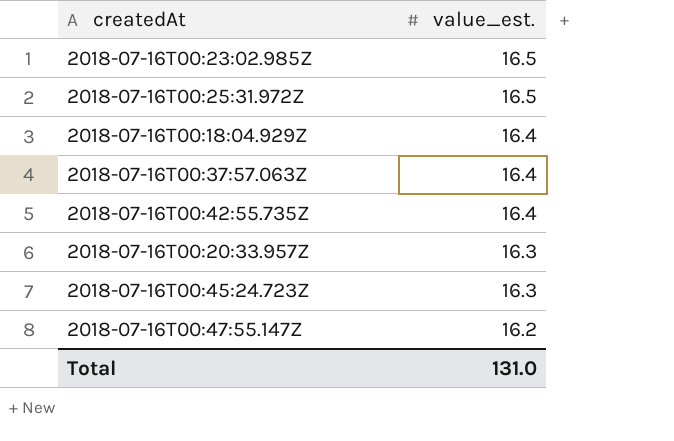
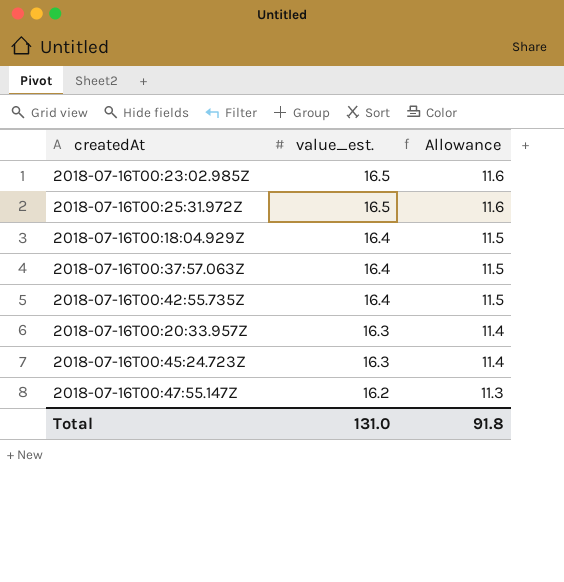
column Allowance | formula: none -> [value_est.] * 0.7

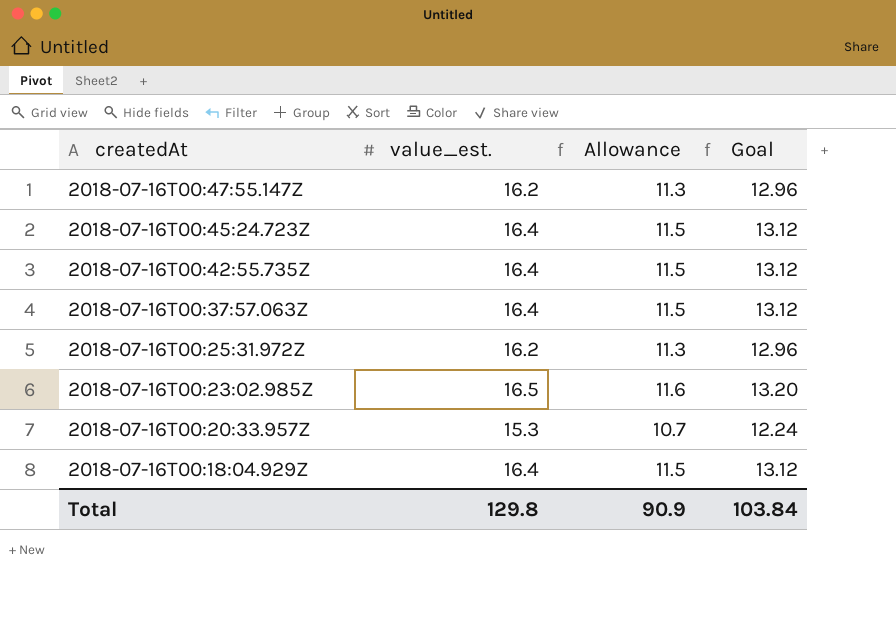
row order: value_est. descending -> createdAt descending
column Goal | formula: none -> [value_est.] * 0.8
2018-07-16T00:45:24.723Z | value_est.: 16.3 -> 16.4
2018-07-16T00:45:24.723Z | Allowance: 11.4 -> 11.5
2018-07-16T00:25:31.972Z | value_est.: 16.5 -> 16.2
2018-07-16T00:25:31.972Z | Allowance: 11.6 -> 11.3
2018-07-16T00:20:33.957Z | value_est.: 16.3 -> 15.3
2018-07-16T00:20:33.957Z | Allowance: 11.4 -> 10.7
Total | value_est.: 131.0 -> 129.8
Total | Allowance: 91.8 -> 90.9

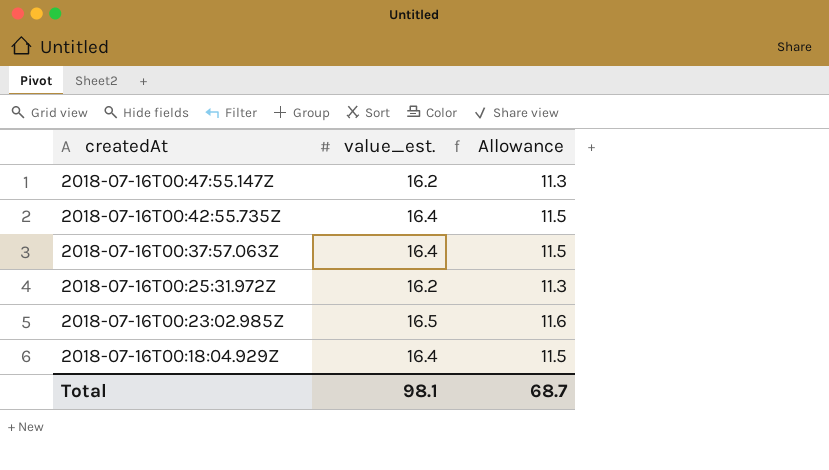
column Goal | formula: [value_est.] * 0.8 -> none
row 2018-07-16T00:45:24.723Z: 16.4 | 11.5 | 13.12 -> none
row 2018-07-16T00:20:33.957Z: 15.3 | 10.7 | 12.24 -> none
Total | value_est.: 129.8 -> 98.1
Total | Allowance: 90.9 -> 68.7

